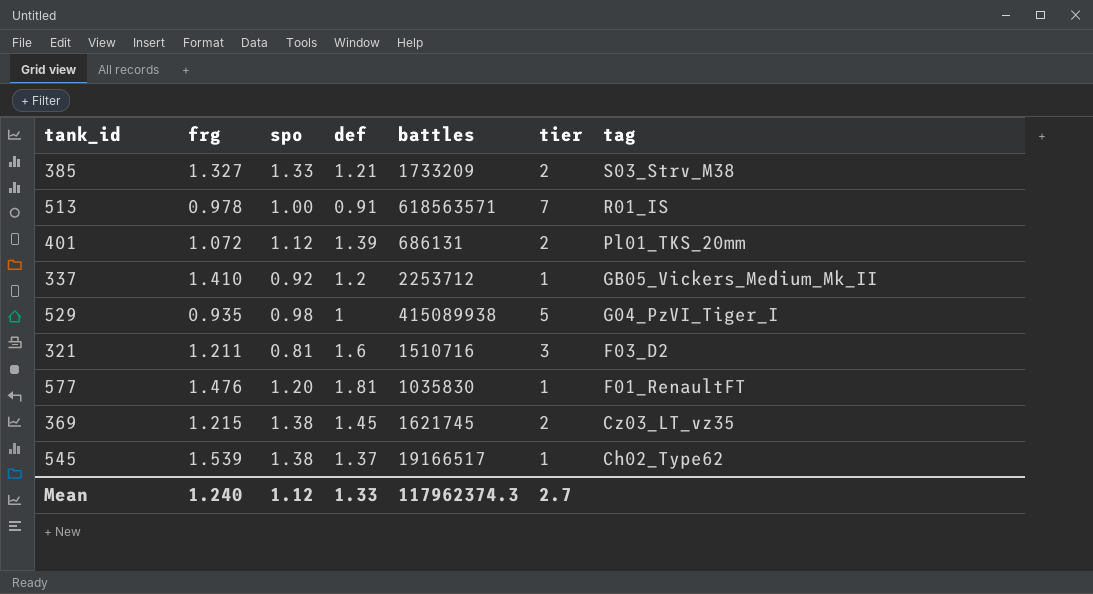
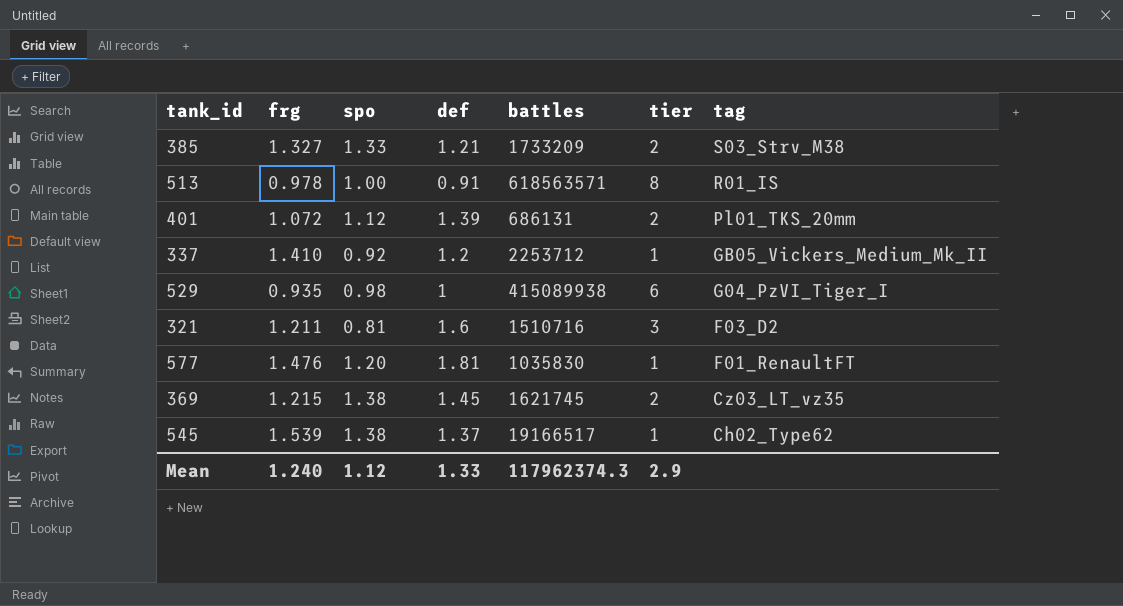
513 | tier: 7 -> 8
529 | tier: 5 -> 6
Mean | tier: 2.7 -> 2.9

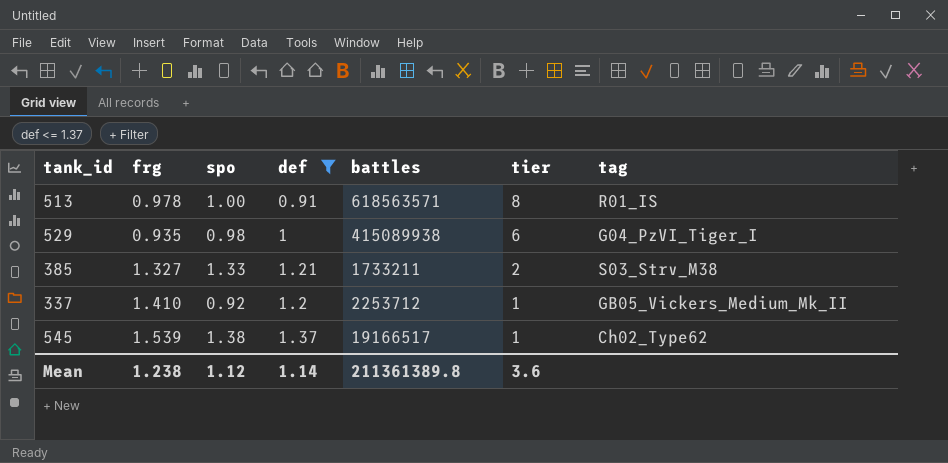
filter: none -> def <= 1.37
row order: tag descending -> tier descending
385 | battles: 1733209 -> 1733211
Mean | frg: 1.240 -> 1.238
Mean | def: 1.33 -> 1.14
Mean | battles: 117962374.3 -> 211361389.8
Mean | tier: 2.9 -> 3.6

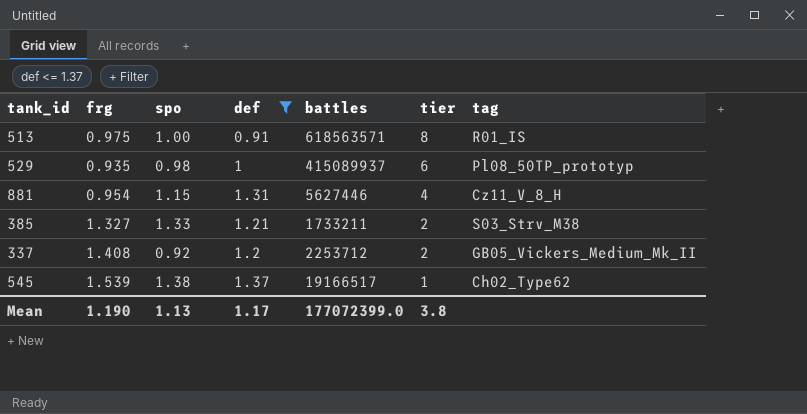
513 | frg: 0.978 -> 0.975
529 | battles: 415089938 -> 415089937
529 | tag: G04_PzVI_Tiger_I -> Pl08_50TP_prototyp
row 881: none -> 0.954 | 1.15 | 1.31 | 5627446 | 4 | Cz11_V_8_H
337 | frg: 1.410 -> 1.408
337 | tier: 1 -> 2
Mean | frg: 1.238 -> 1.190
Mean | spo: 1.12 -> 1.13
Mean | def: 1.14 -> 1.17
Mean | battles: 211361389.8 -> 177072399.0
Mean | tier: 3.6 -> 3.8

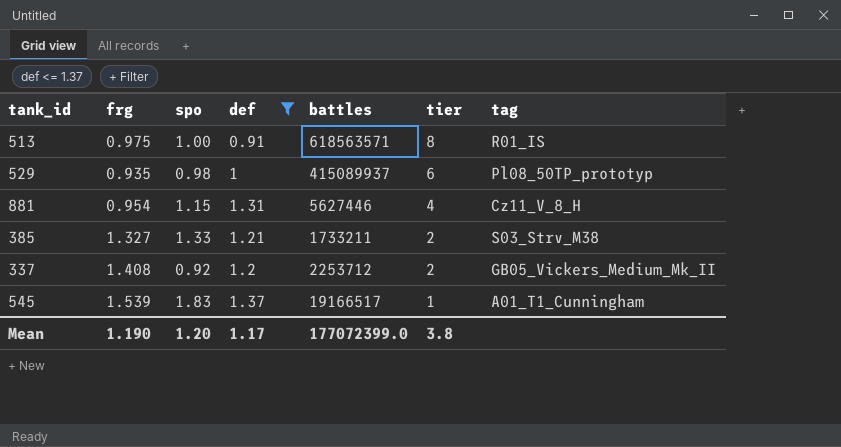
545 | spo: 1.38 -> 1.83
545 | tag: Ch02_Type62 -> A01_T1_Cunningham
Mean | spo: 1.13 -> 1.20

